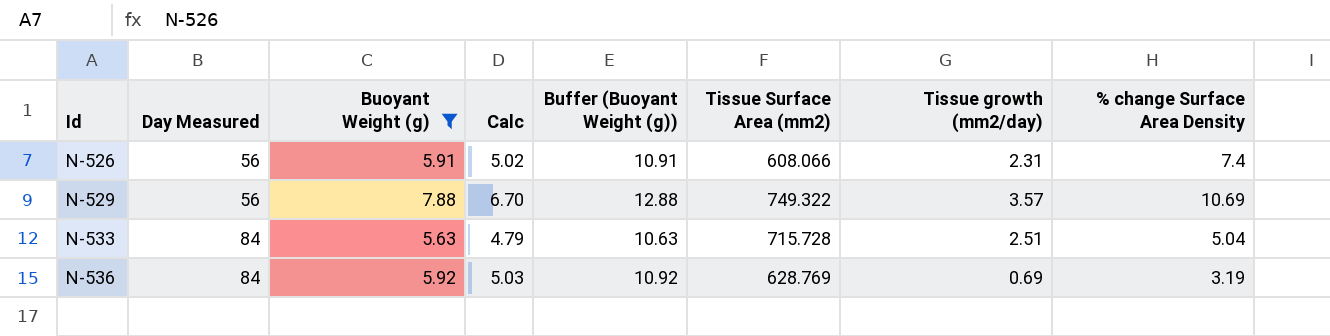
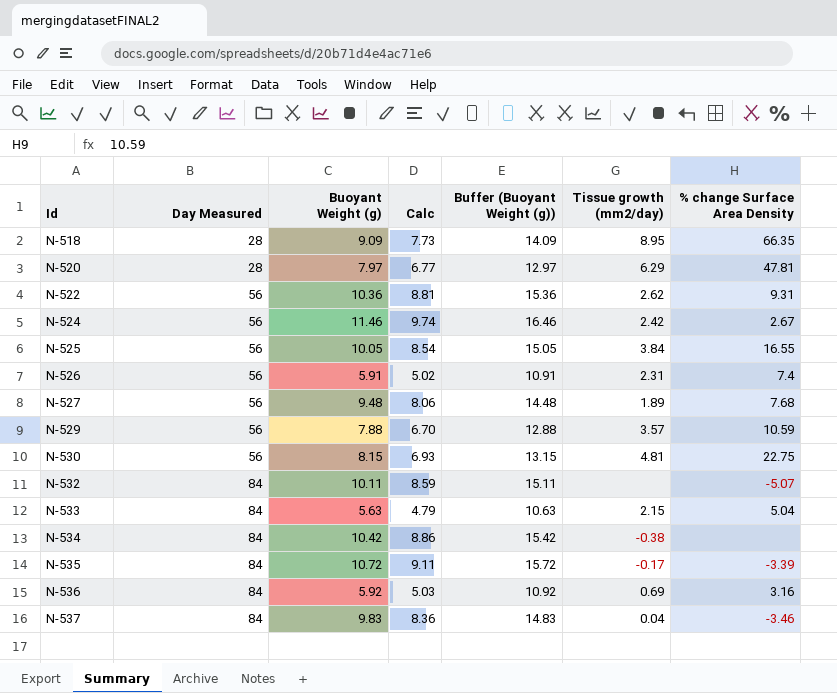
filter: Buoyant Weight (g) <= 7.88 -> none
column Tissue Surface Area (mm2) | position: 6 -> none
N-529 | % change Surface Area Density: 10.69 -> 10.59
N-533 | Tissue growth (mm2/day): 2.51 -> 2.15
N-536 | % change Surface Area Density: 3.19 -> 3.16

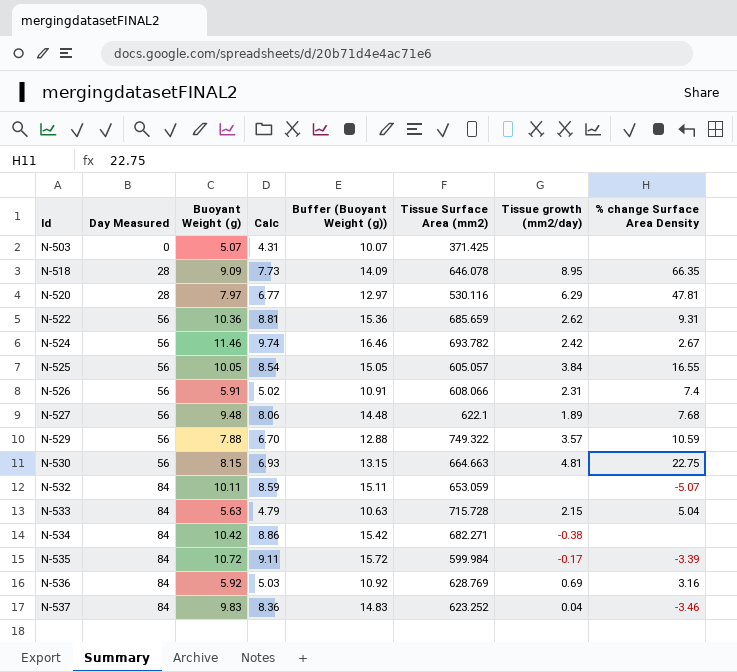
column Tissue Surface Area (mm2) | position: none -> 6
row N-503: none -> 0 | 5.07 | 4.31 | 10.07 | 371.425 | none | none

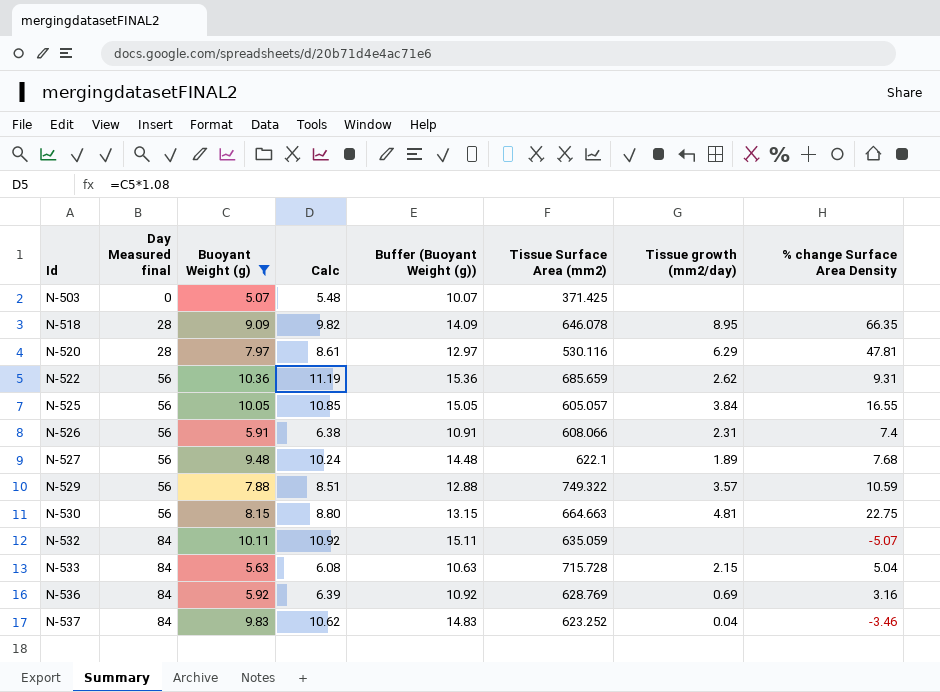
filter: none -> Buoyant Weight (g) <= 10.36
column name: Day Measured -> Day Measured final
column Calc | formula: [Buoyant Weight (g)] * 0.85 -> [Buoyant Weight (g)] * 1.08
N-532 | Tissue Surface Area (mm2): 653.059 -> 635.059

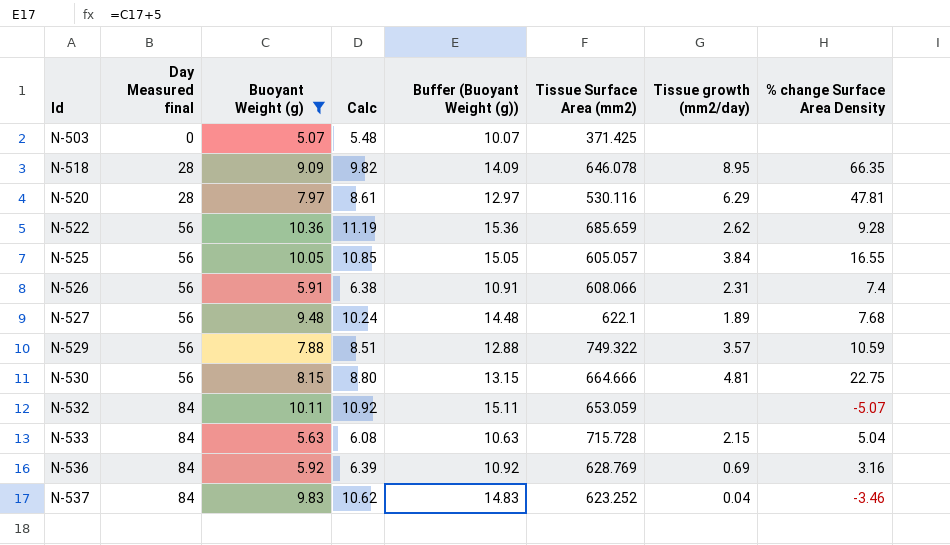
N-522 | % change Surface Area Density: 9.31 -> 9.28
N-530 | Tissue Surface Area (mm2): 664.663 -> 664.666
N-532 | Tissue Surface Area (mm2): 635.059 -> 653.059

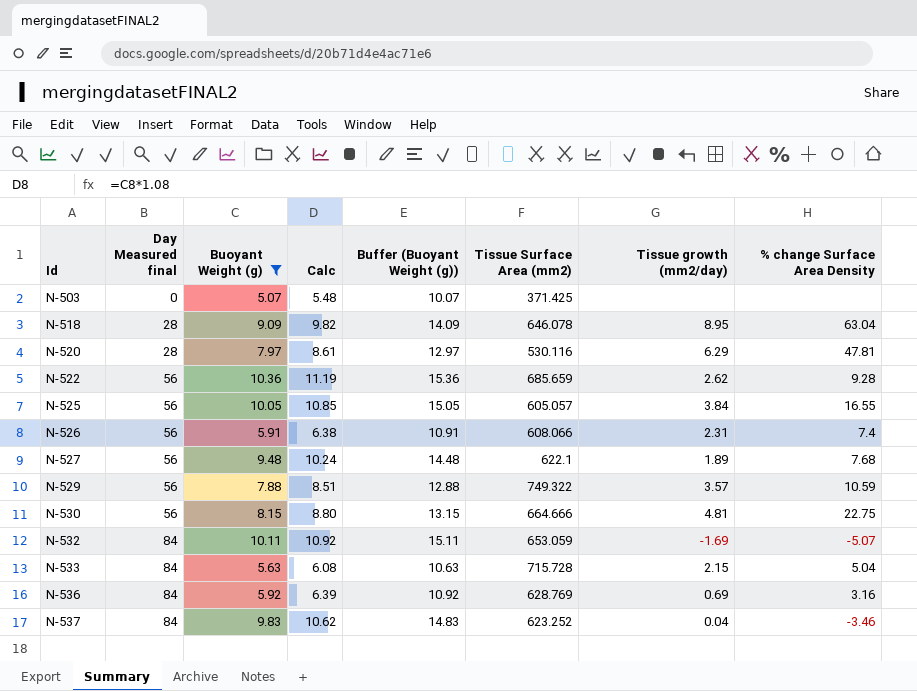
N-518 | % change Surface Area Density: 66.35 -> 63.04
N-532 | Tissue growth (mm2/day): none -> -1.69

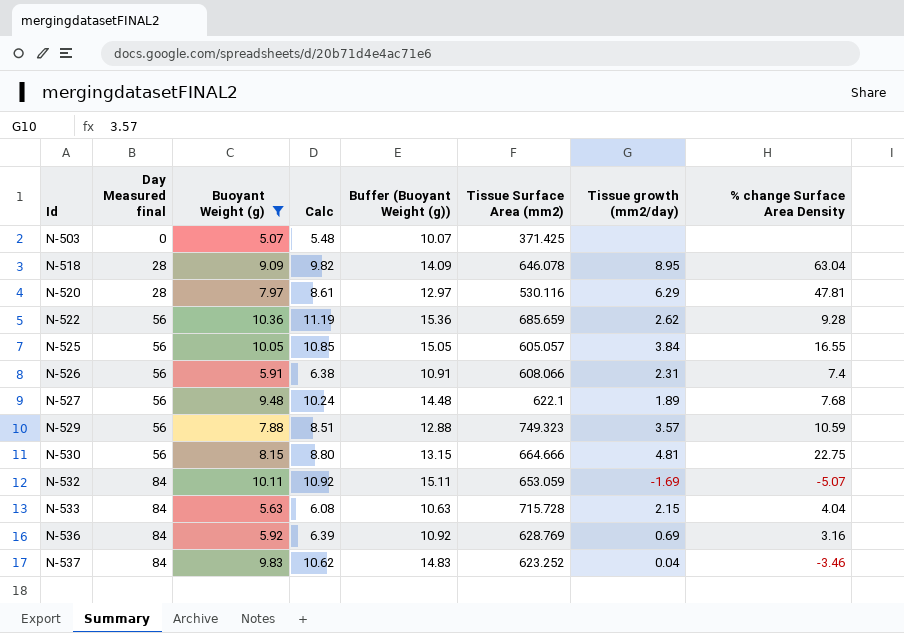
N-529 | Tissue Surface Area (mm2): 749.322 -> 749.323
N-533 | % change Surface Area Density: 5.04 -> 4.04

